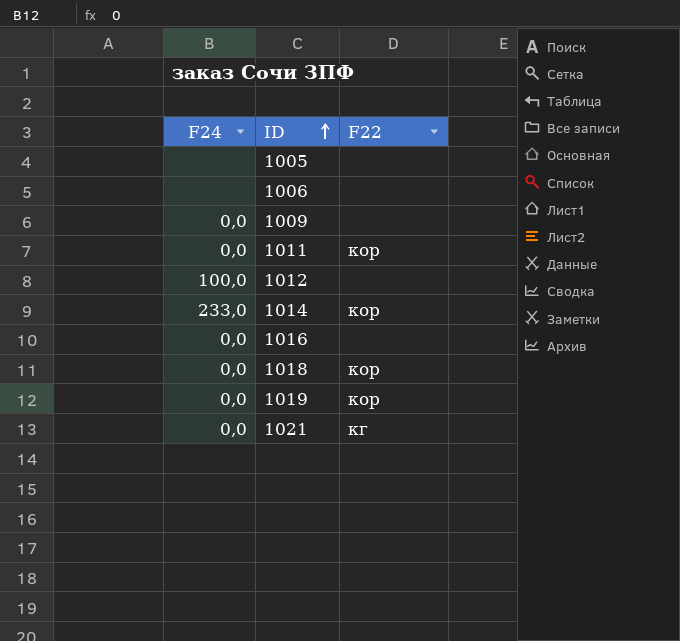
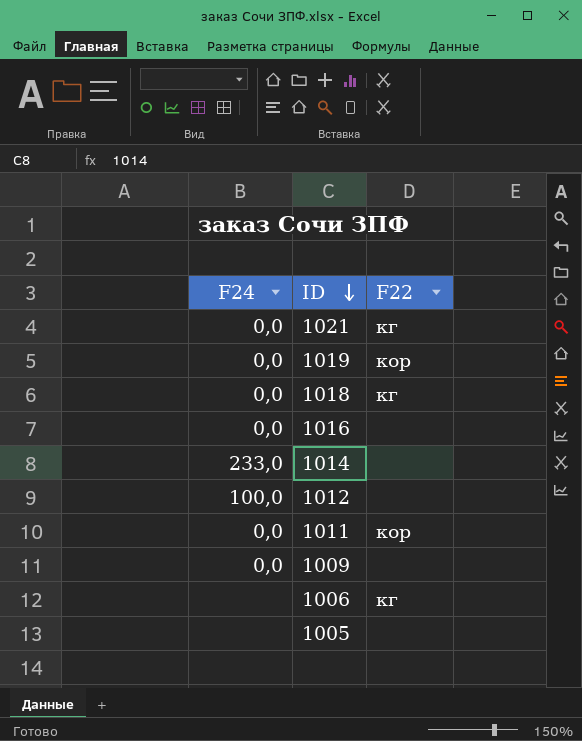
row order: ID ascending -> ID descending
1018 | F22: кор -> кг
1014 | F22: кор -> none
1006 | F22: none -> кг

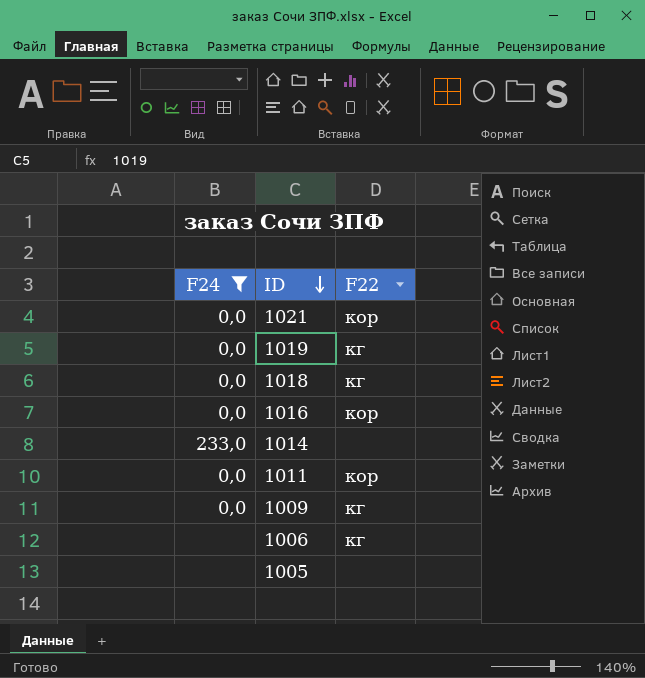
filter: none -> F24 != 100,0
1021 | F22: кг -> кор
1019 | F22: кор -> кг
1016 | F22: none -> кор
1009 | F22: none -> кг

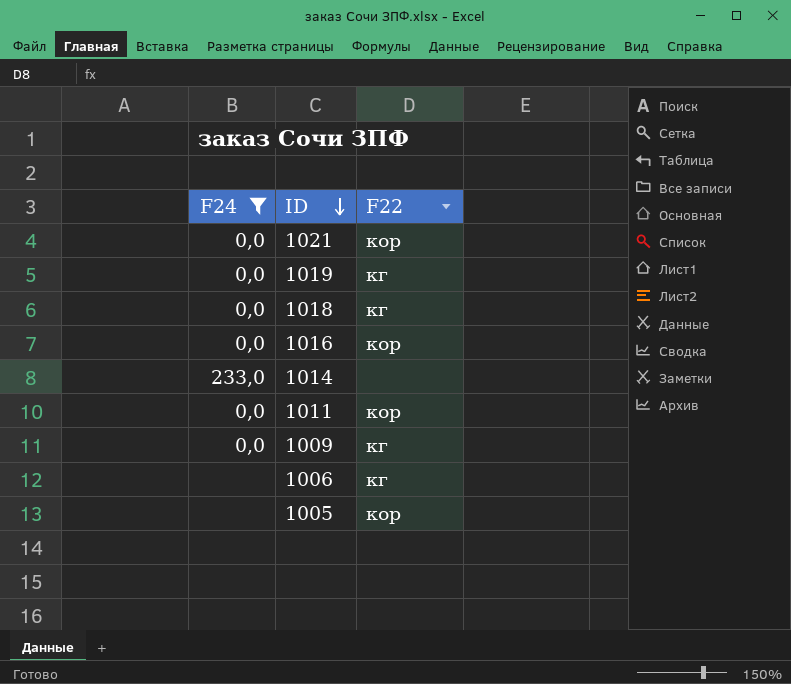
1005 | F22: none -> кор

